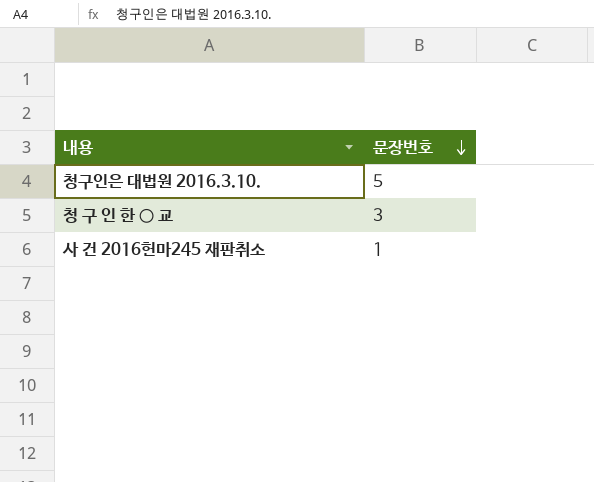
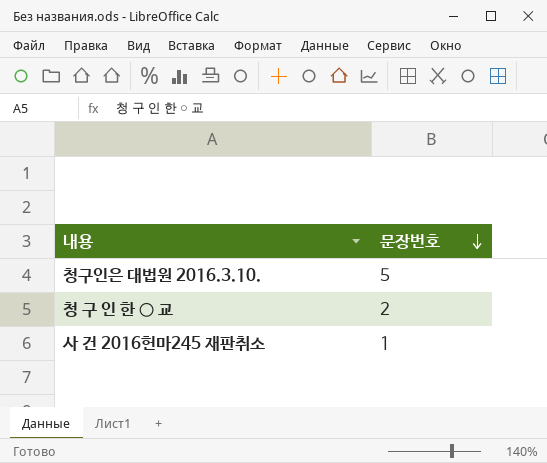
청 구 인 한 ○ 교 | 문장번호: 3 -> 2

